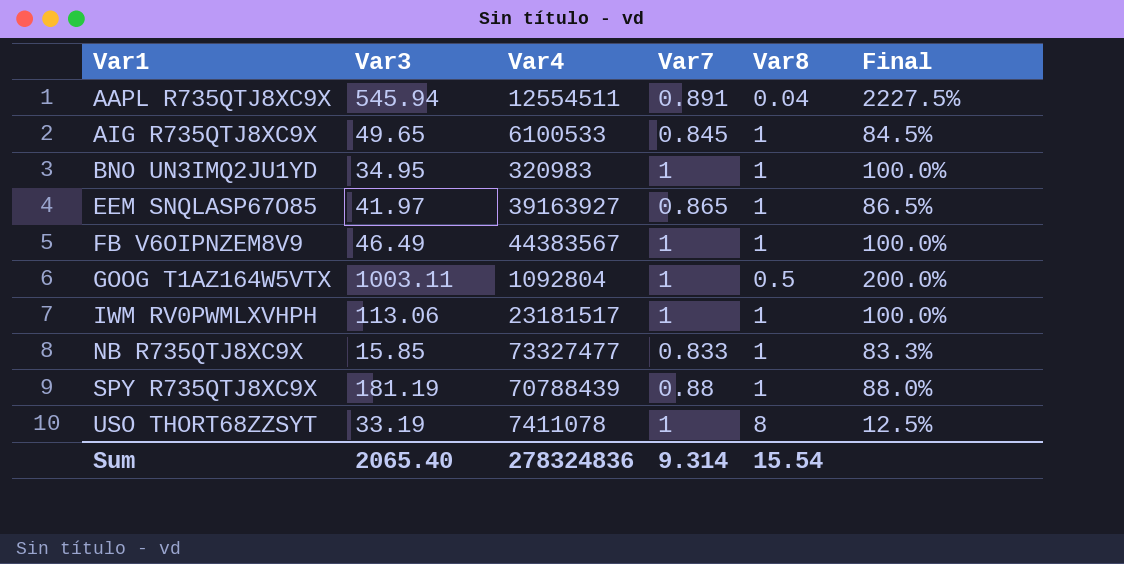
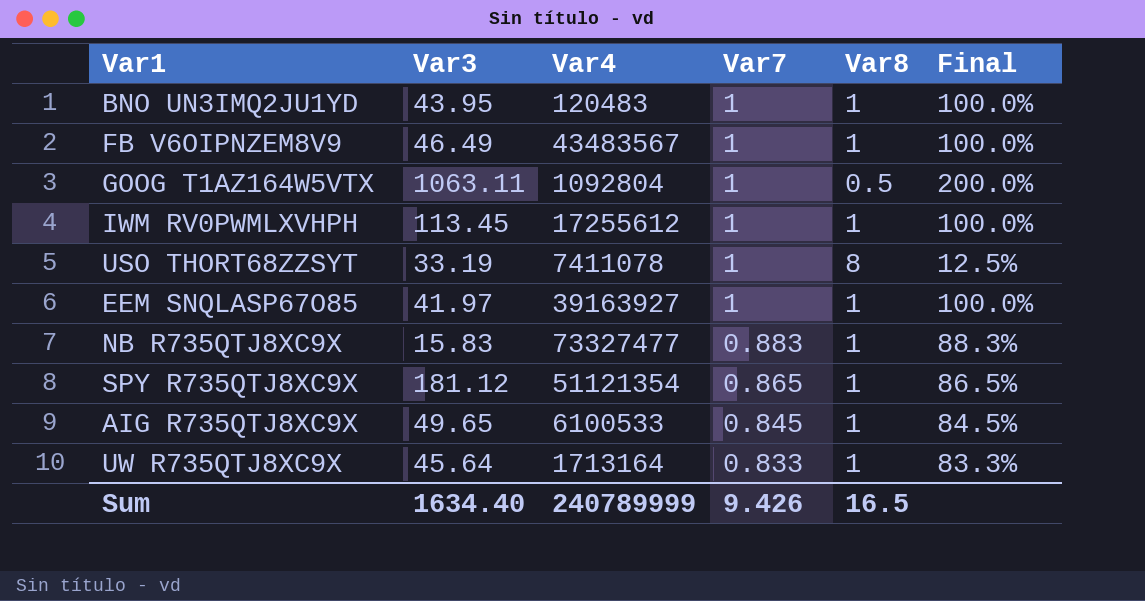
row order: Var1 ascending -> Var7 descending
row AAPL R735QTJ8XC9X: 545.94 | 12554511 | 0.891 | 0.04 | 2227.5% -> none
BNO UN3IMQ2JU1YD | Var3: 34.95 -> 43.95
BNO UN3IMQ2JU1YD | Var4: 320983 -> 120483
FB V6OIPNZEM8V9 | Var4: 44383567 -> 43483567
GOOG T1AZ164W5VTX | Var3: 1003.11 -> 1063.11
IWM RV0PWMLXVHPH | Var3: 113.06 -> 113.45
IWM RV0PWMLXVHPH | Var4: 23181517 -> 17255612
EEM SNQLASP67O85 | Var7: 0.865 -> 1
EEM SNQLASP67O85 | Final: 86.5% -> 100.0%
NB R735QTJ8XC9X | Var3: 15.85 -> 15.83
NB R735QTJ8XC9X | Var7: 0.833 -> 0.883
NB R735QTJ8XC9X | Final: 83.3% -> 88.3%
SPY R735QTJ8XC9X | Var3: 181.19 -> 181.12
SPY R735QTJ8XC9X | Var4: 70788439 -> 51121354
SPY R735QTJ8XC9X | Var7: 0.88 -> 0.865
SPY R735QTJ8XC9X | Final: 88.0% -> 86.5%
row UW R735QTJ8XC9X: none -> 45.64 | 1713164 | 0.833 | 1 | 83.3%
Sum | Var3: 2065.40 -> 1634.40
Sum | Var4: 278324836 -> 240789999
Sum | Var7: 9.314 -> 9.426
Sum | Var8: 15.54 -> 16.5

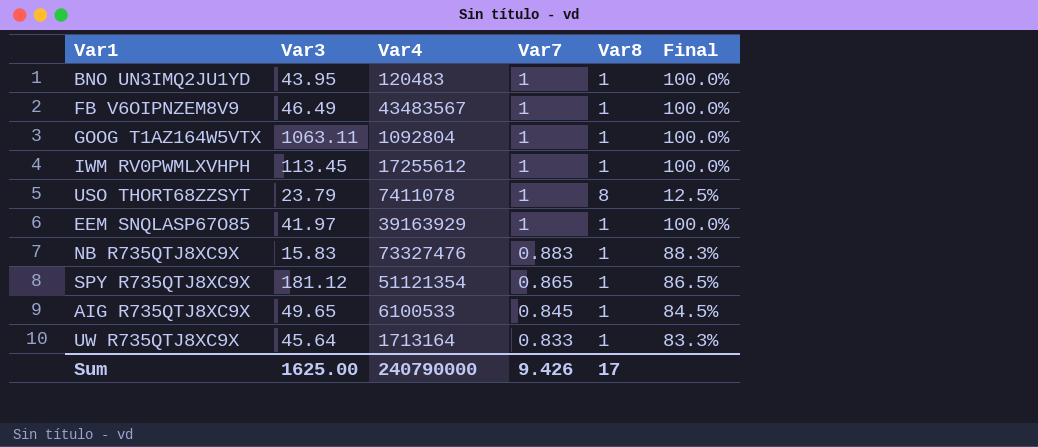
GOOG T1AZ164W5VTX | Var8: 0.5 -> 1
GOOG T1AZ164W5VTX | Final: 200.0% -> 100.0%
USO THORT68ZZSYT | Var3: 33.19 -> 23.79
EEM SNQLASP67O85 | Var4: 39163927 -> 39163929
NB R735QTJ8XC9X | Var4: 73327477 -> 73327476
Sum | Var3: 1634.40 -> 1625.00
Sum | Var4: 240789999 -> 240790000
Sum | Var8: 16.5 -> 17

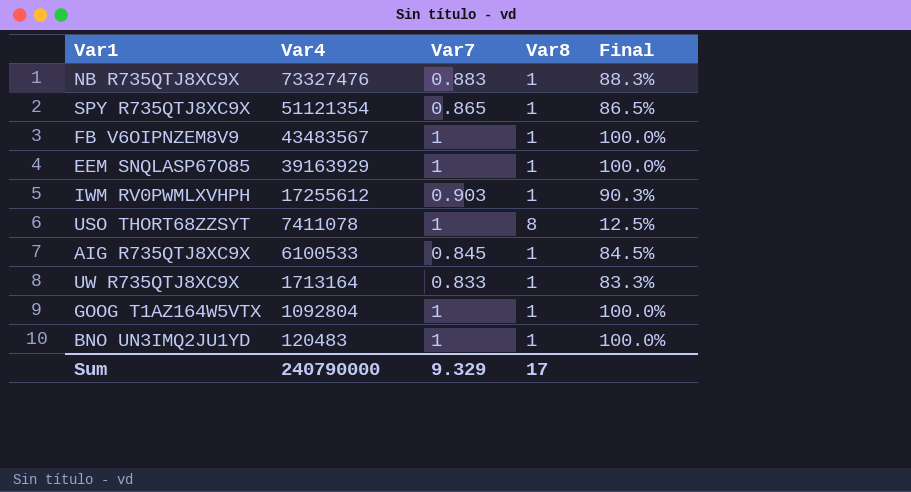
row order: Var7 descending -> Var4 descending
column Var3 | position: 2 -> none
IWM RV0PWMLXVHPH | Var7: 1 -> 0.903
IWM RV0PWMLXVHPH | Final: 100.0% -> 90.3%
Sum | Var7: 9.426 -> 9.329

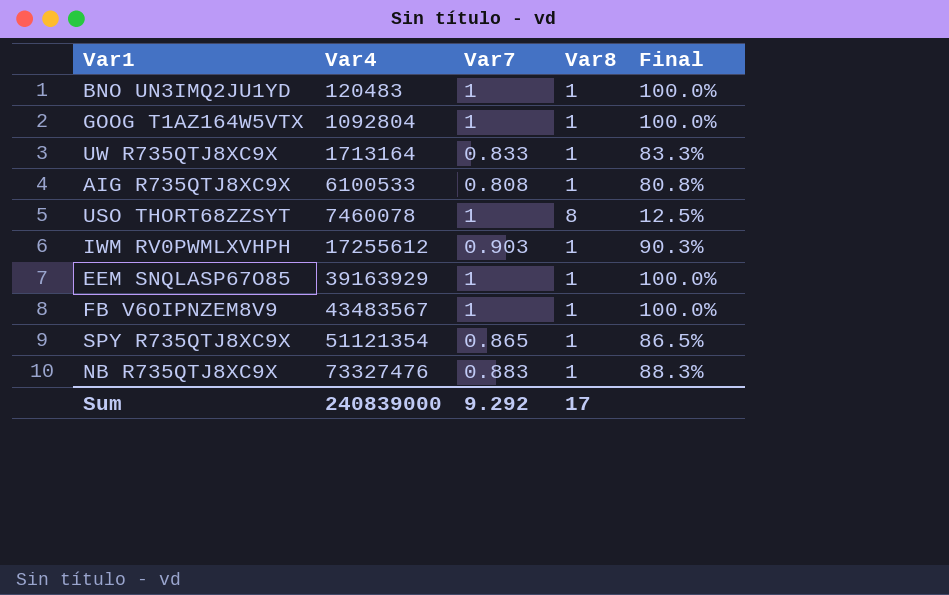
row order: Var4 descending -> Var4 ascending
AIG R735QTJ8XC9X | Var7: 0.845 -> 0.808
AIG R735QTJ8XC9X | Final: 84.5% -> 80.8%
USO THORT68ZZSYT | Var4: 7411078 -> 7460078
Sum | Var4: 240790000 -> 240839000
Sum | Var7: 9.329 -> 9.292

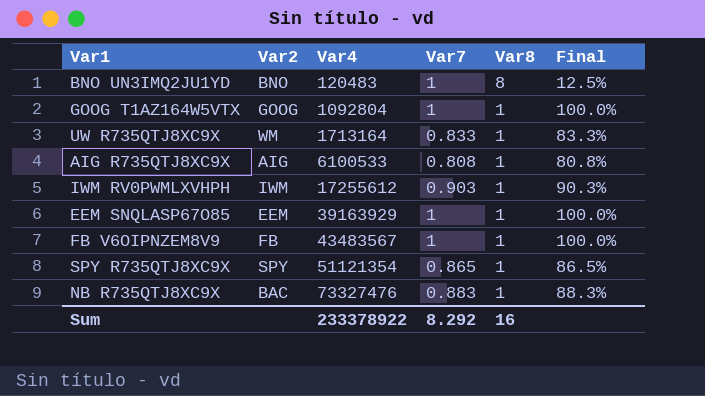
column Var2 | position: none -> 2
row USO THORT68ZZSYT: 7460078 | 1 | 8 | 12.5% -> none
BNO UN3IMQ2JU1YD | Var8: 1 -> 8
BNO UN3IMQ2JU1YD | Final: 100.0% -> 12.5%
Sum | Var4: 240839000 -> 233378922
Sum | Var7: 9.292 -> 8.292
Sum | Var8: 17 -> 16

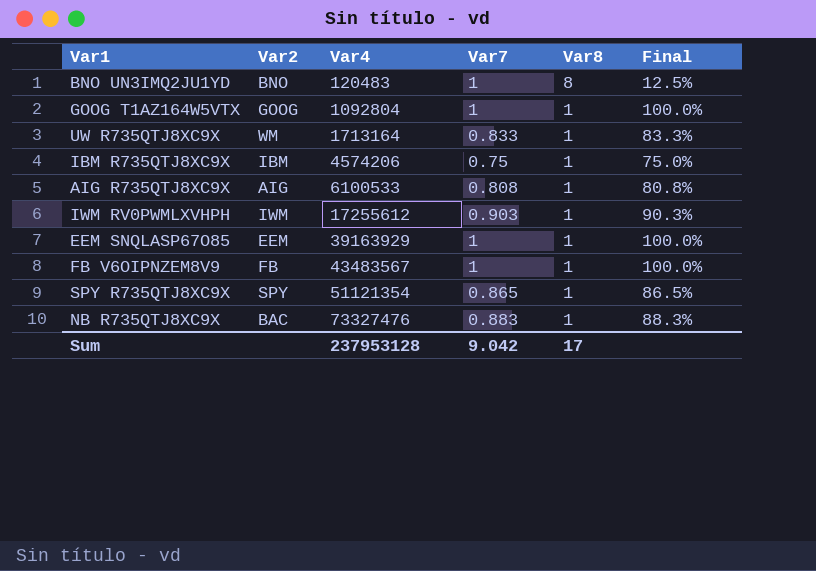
row IBM R735QTJ8XC9X: none -> IBM | 4574206 | 0.75 | 1 | 75.0%
Sum | Var4: 233378922 -> 237953128
Sum | Var7: 8.292 -> 9.042
Sum | Var8: 16 -> 17

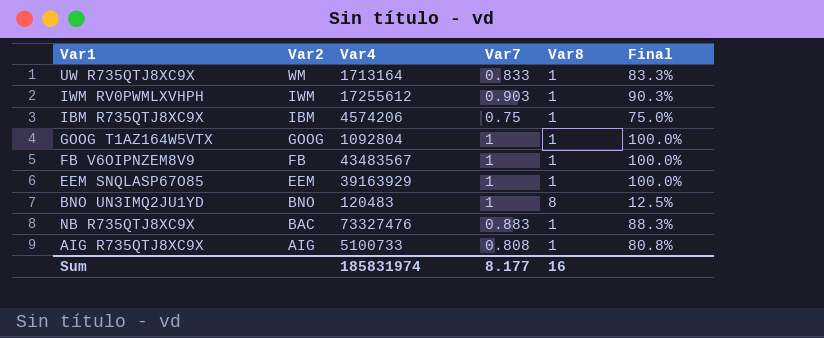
row order: Var4 ascending -> Var2 descending
row SPY R735QTJ8XC9X: SPY | 51121354 | 0.865 | 1 | 86.5% -> none
AIG R735QTJ8XC9X | Var4: 6100533 -> 5100733
Sum | Var4: 237953128 -> 185831974
Sum | Var7: 9.042 -> 8.177
Sum | Var8: 17 -> 16

